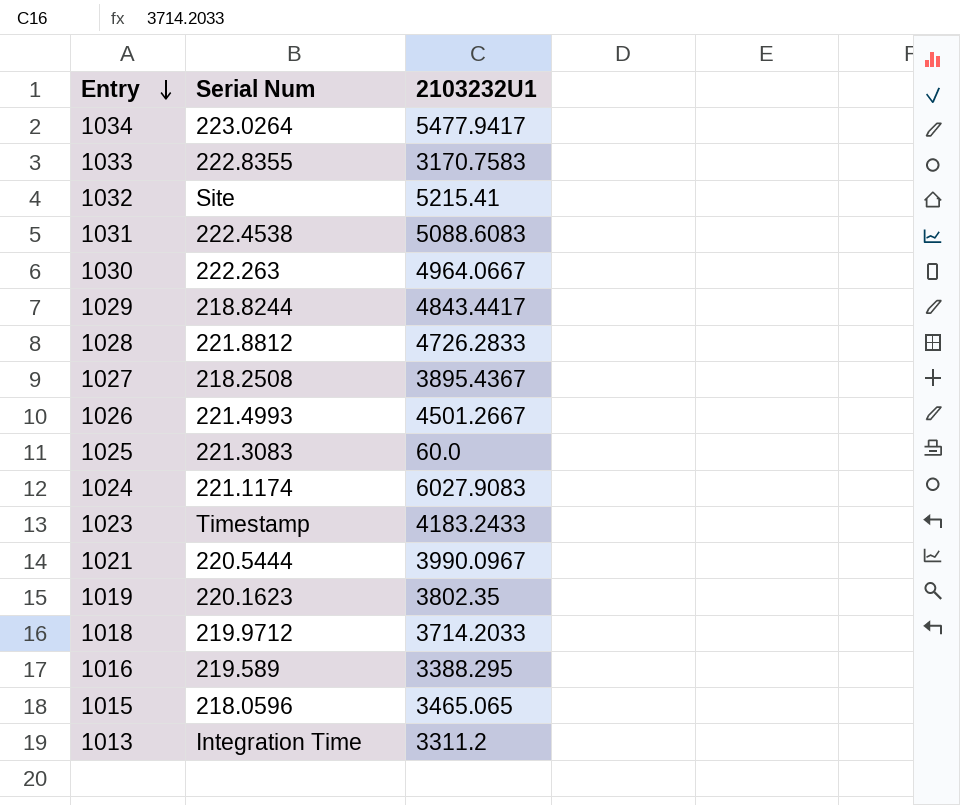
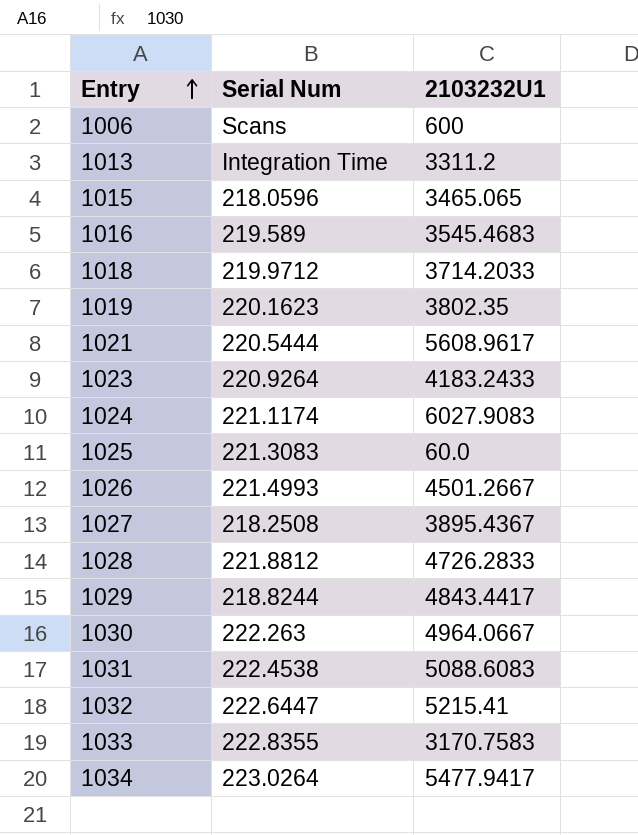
row order: Entry descending -> Entry ascending
row 1006: none -> Scans | 600
1016 | 2103232U1: 3388.295 -> 3545.4683
1021 | 2103232U1: 3990.0967 -> 5608.9617
1023 | Serial Num: Timestamp -> 220.9264
1032 | Serial Num: Site -> 222.6447

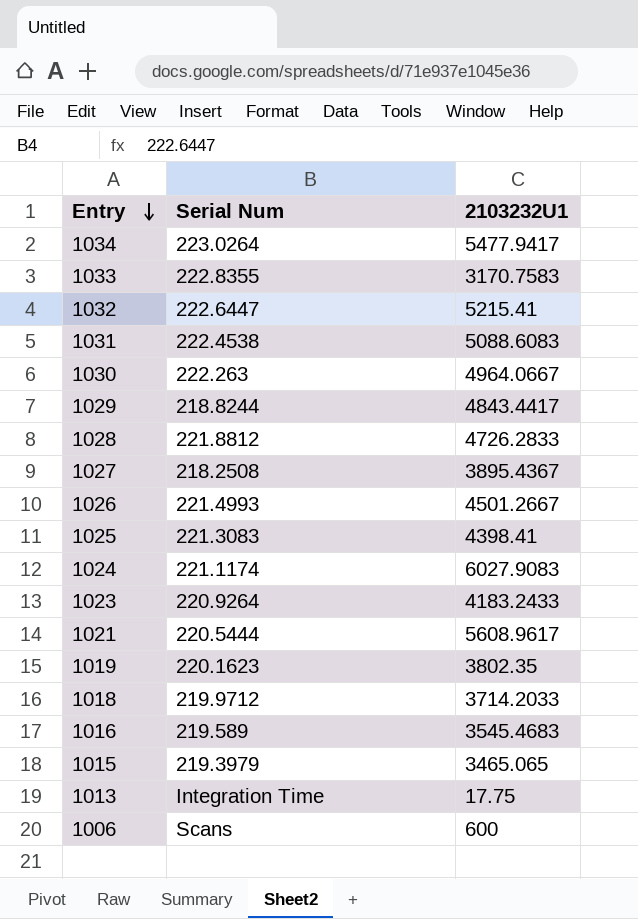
row order: Entry ascending -> Entry descending
1025 | 2103232U1: 60.0 -> 4398.41
1015 | Serial Num: 218.0596 -> 219.3979
1013 | 2103232U1: 3311.2 -> 17.75

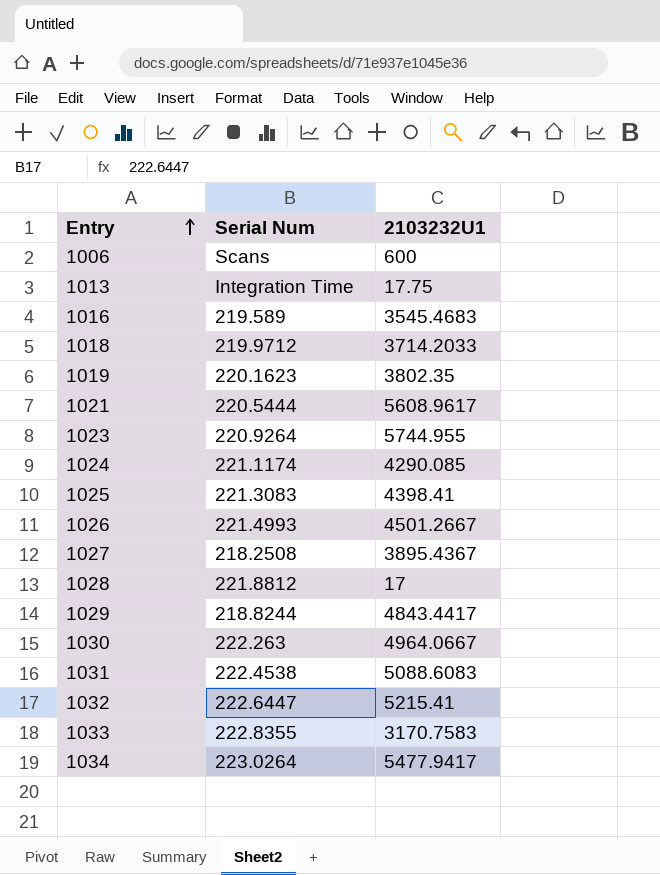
row order: Entry descending -> Entry ascending
row 1015: 219.3979 | 3465.065 -> none
1023 | 2103232U1: 4183.2433 -> 5744.955
1024 | 2103232U1: 6027.9083 -> 4290.085
1028 | 2103232U1: 4726.2833 -> 17

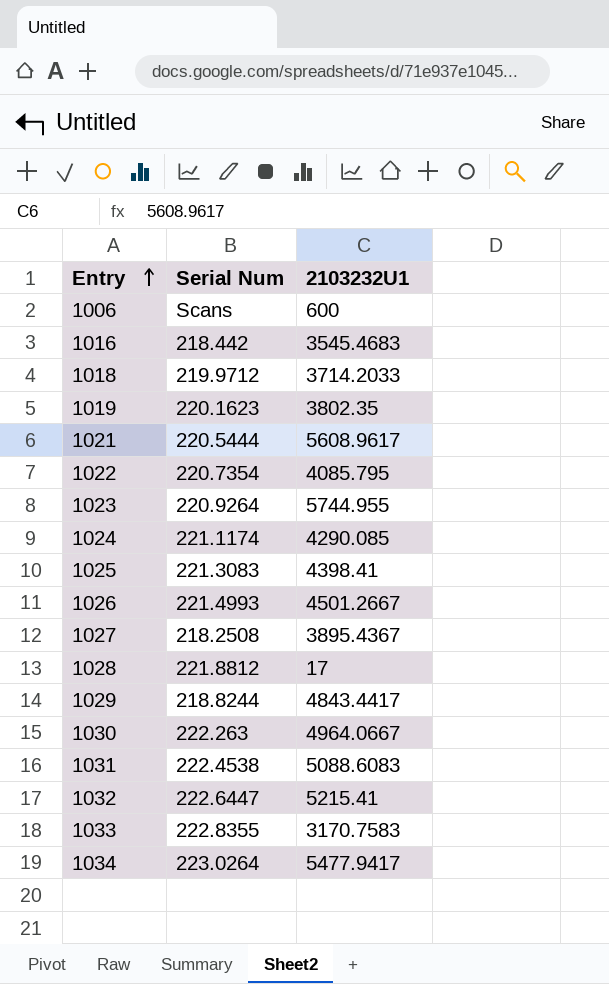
row 1013: Integration Time | 17.75 -> none
1016 | Serial Num: 219.589 -> 218.442
row 1022: none -> 220.7354 | 4085.795

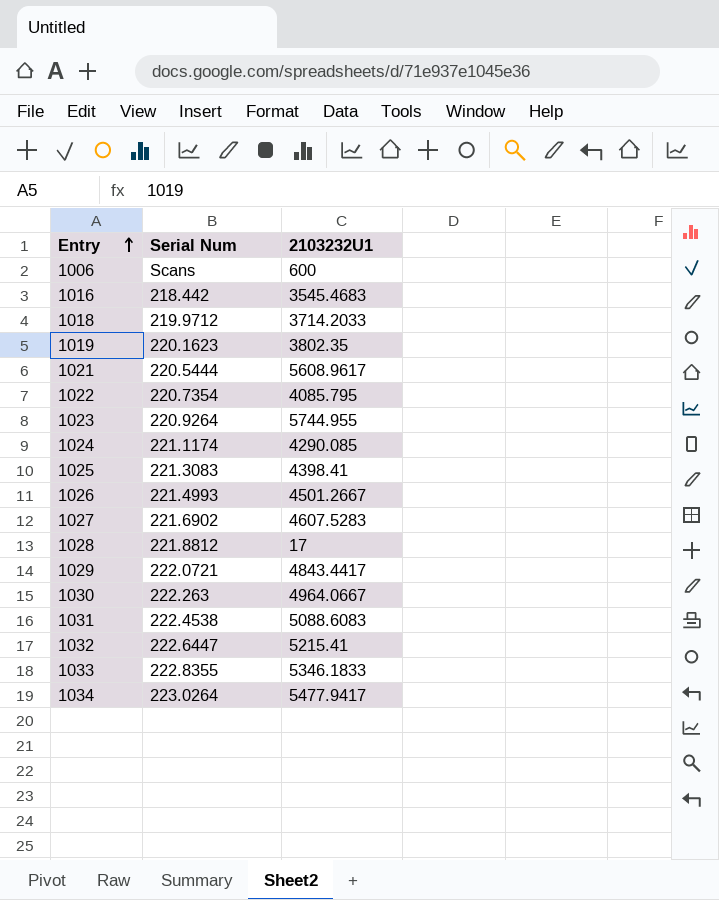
1027 | Serial Num: 218.2508 -> 221.6902
1027 | 2103232U1: 3895.4367 -> 4607.5283
1029 | Serial Num: 218.8244 -> 222.0721
1033 | 2103232U1: 3170.7583 -> 5346.1833

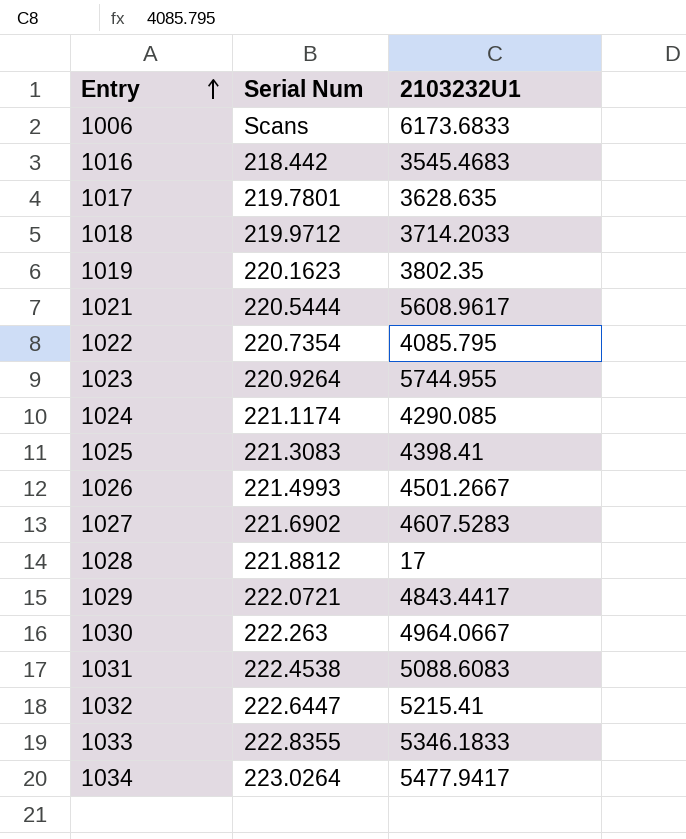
1006 | 2103232U1: 600 -> 6173.6833
row 1017: none -> 219.7801 | 3628.635

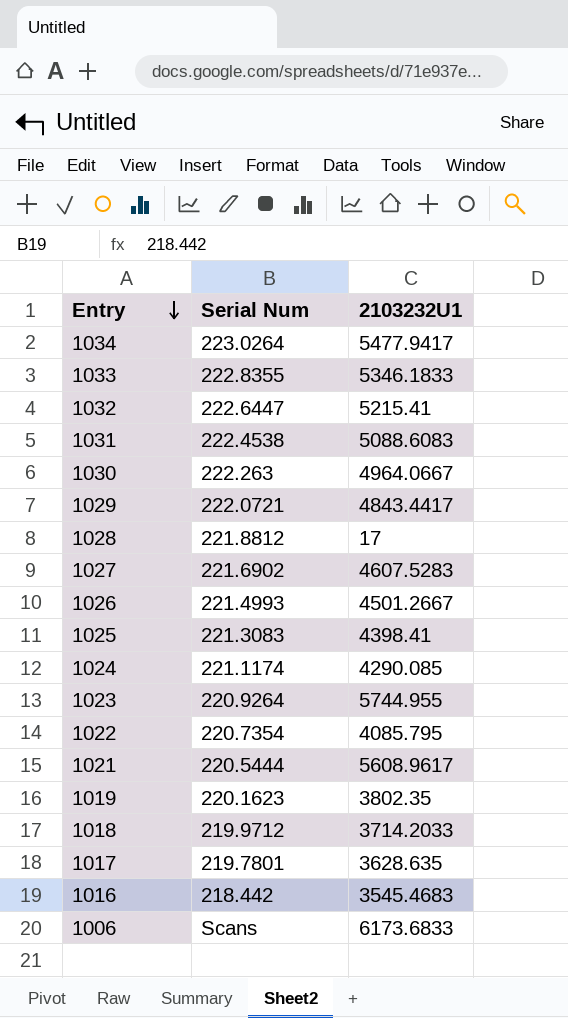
row order: Entry ascending -> Entry descending

